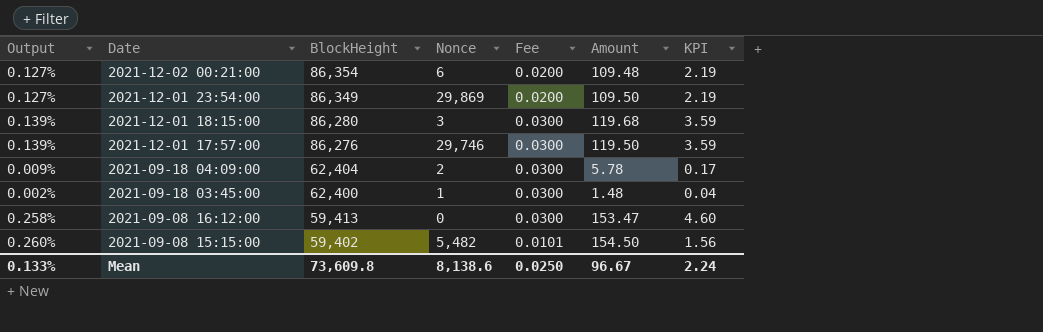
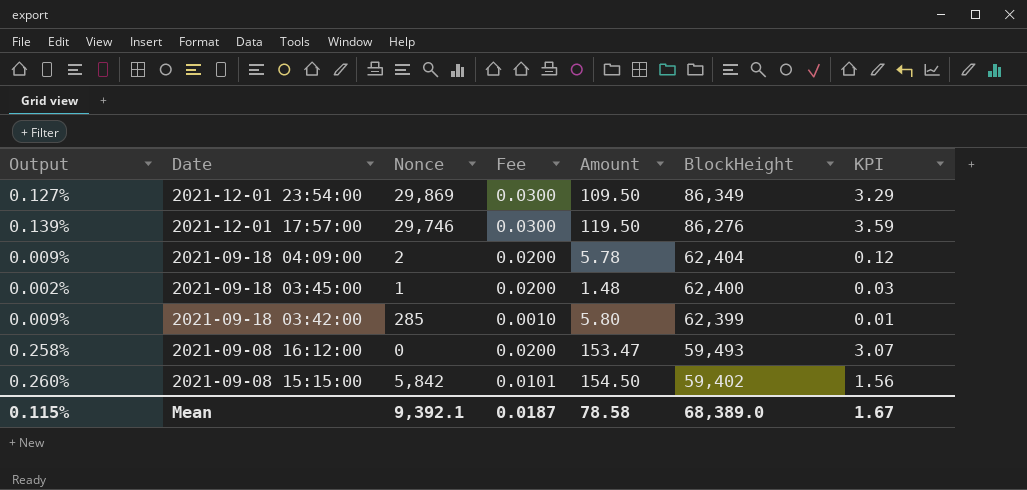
column BlockHeight | position: 3 -> 6
row 2021-12-02 00:21:00: 0.127% | 86,354 | 6 | 0.0200 | 109.48 | 2.19 -> none
row 2021-12-01 18:15:00: 0.139% | 86,280 | 3 | 0.0300 | 119.68 | 3.59 -> none
2021-12-01 23:54:00 | Fee: 0.0200 -> 0.0300
2021-12-01 23:54:00 | KPI: 2.19 -> 3.29
2021-09-18 04:09:00 | Fee: 0.0300 -> 0.0200
2021-09-18 04:09:00 | KPI: 0.17 -> 0.12
2021-09-18 03:45:00 | Fee: 0.0300 -> 0.0200
2021-09-18 03:45:00 | KPI: 0.04 -> 0.03
row 2021-09-18 03:42:00: none -> 0.009% | 285 | 0.0010 | 5.80 | 62,399 | 0.01
2021-09-08 16:12:00 | Fee: 0.0300 -> 0.0200
2021-09-08 16:12:00 | BlockHeight: 59,413 -> 59,493
2021-09-08 16:12:00 | KPI: 4.60 -> 3.07
2021-09-08 15:15:00 | Nonce: 5,482 -> 5,842
Mean | Output: 0.133% -> 0.115%
Mean | Nonce: 8,138.6 -> 9,392.1
Mean | Fee: 0.0250 -> 0.0187
Mean | Amount: 96.67 -> 78.58
Mean | BlockHeight: 73,609.8 -> 68,389.0
Mean | KPI: 2.24 -> 1.67

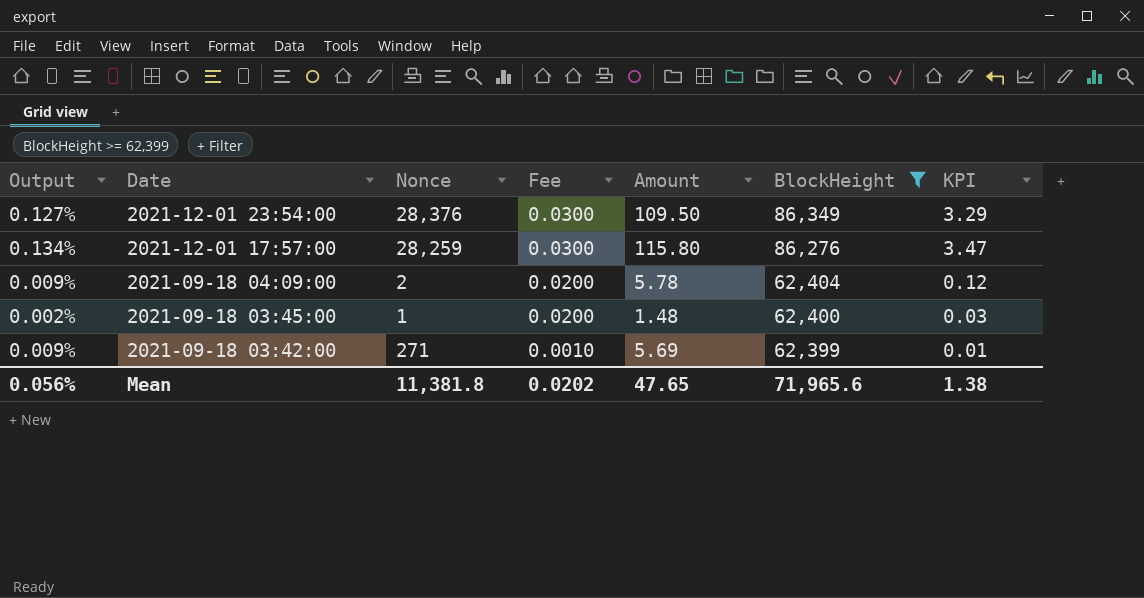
filter: none -> BlockHeight >= 62,399
2021-12-01 23:54:00 | Nonce: 29,869 -> 28,376
2021-12-01 17:57:00 | Output: 0.139% -> 0.134%
2021-12-01 17:57:00 | Nonce: 29,746 -> 28,259
2021-12-01 17:57:00 | Amount: 119.50 -> 115.80
2021-12-01 17:57:00 | KPI: 3.59 -> 3.47
2021-09-18 03:42:00 | Nonce: 285 -> 271
2021-09-18 03:42:00 | Amount: 5.80 -> 5.69
Mean | Output: 0.115% -> 0.056%
Mean | Nonce: 9,392.1 -> 11,381.8
Mean | Fee: 0.0187 -> 0.0202
Mean | Amount: 78.58 -> 47.65
Mean | BlockHeight: 68,389.0 -> 71,965.6
Mean | KPI: 1.67 -> 1.38

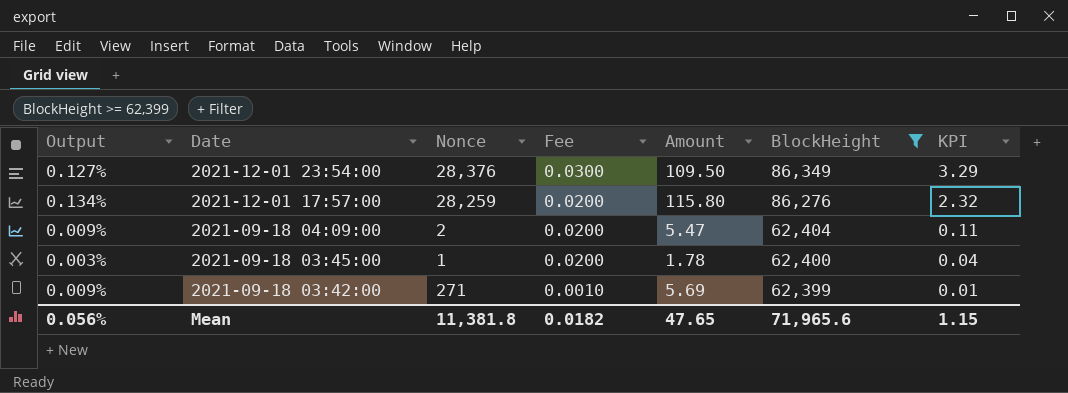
2021-12-01 17:57:00 | Fee: 0.0300 -> 0.0200
2021-12-01 17:57:00 | KPI: 3.47 -> 2.32
2021-09-18 04:09:00 | Amount: 5.78 -> 5.47
2021-09-18 04:09:00 | KPI: 0.12 -> 0.11
2021-09-18 03:45:00 | Output: 0.002% -> 0.003%
2021-09-18 03:45:00 | Amount: 1.48 -> 1.78
2021-09-18 03:45:00 | KPI: 0.03 -> 0.04
Mean | Fee: 0.0202 -> 0.0182
Mean | KPI: 1.38 -> 1.15

